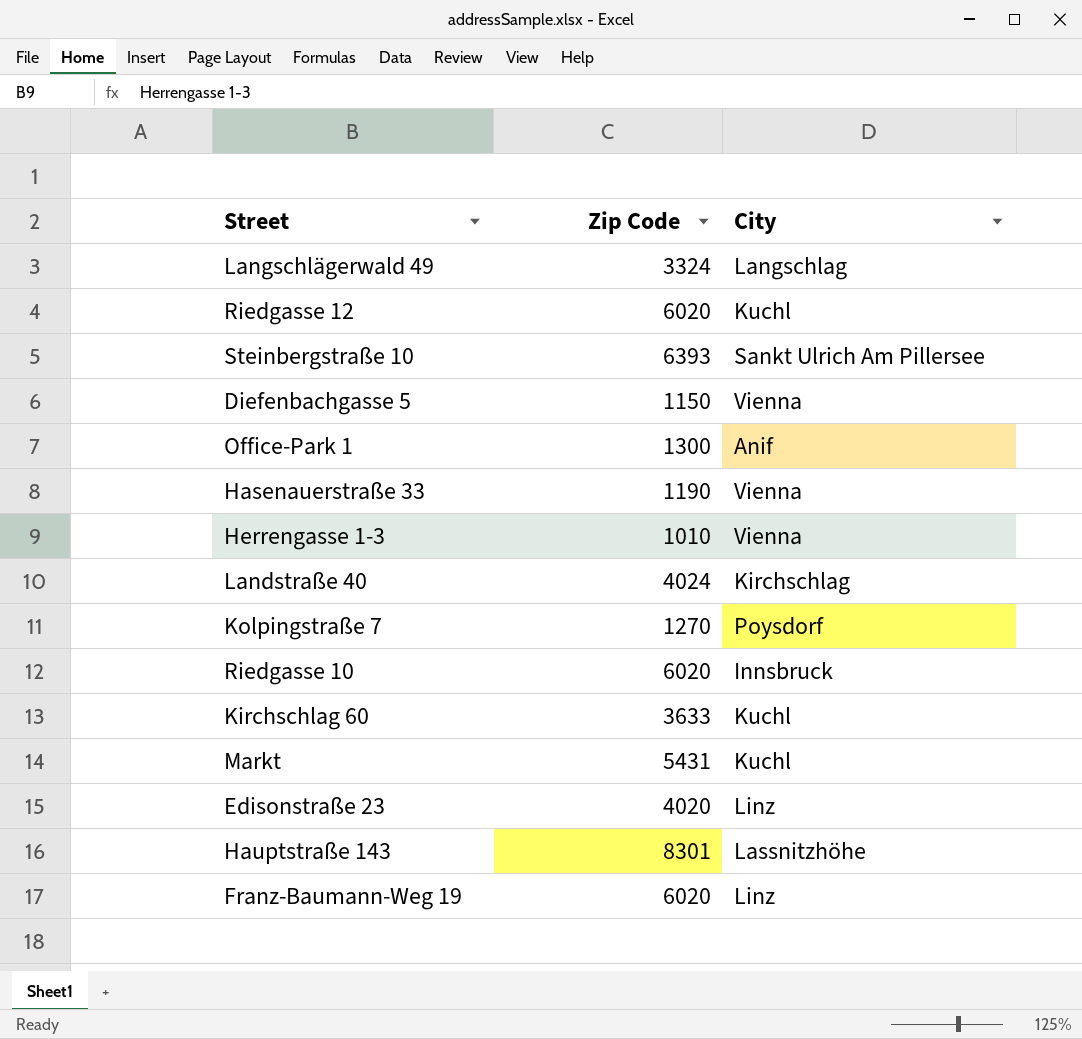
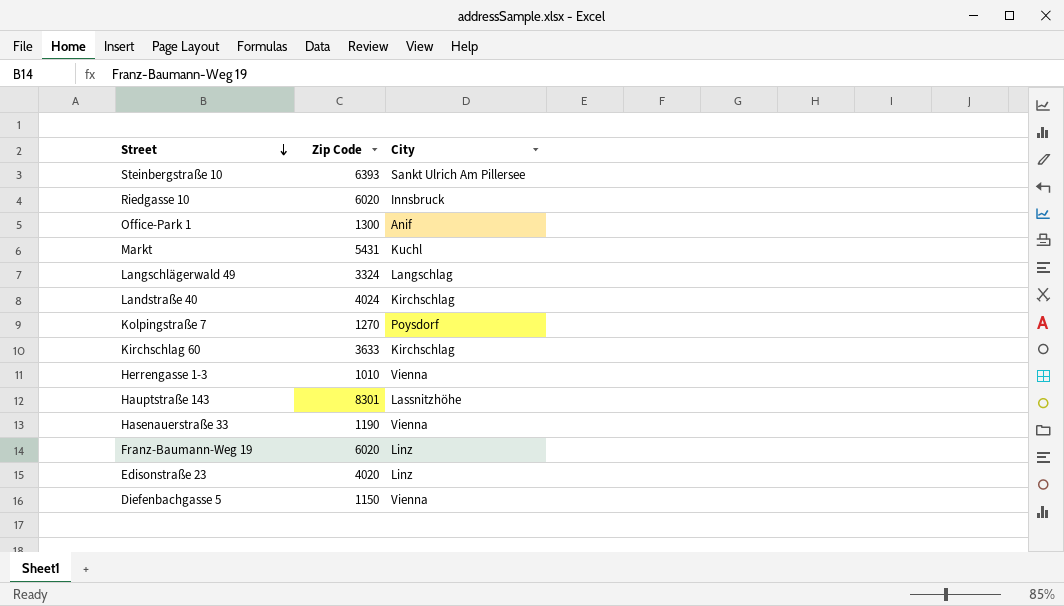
row order: none -> Street descending
row Riedgasse 12: 6020 | Kuchl -> none
Kirchschlag 60 | City: Kuchl -> Kirchschlag

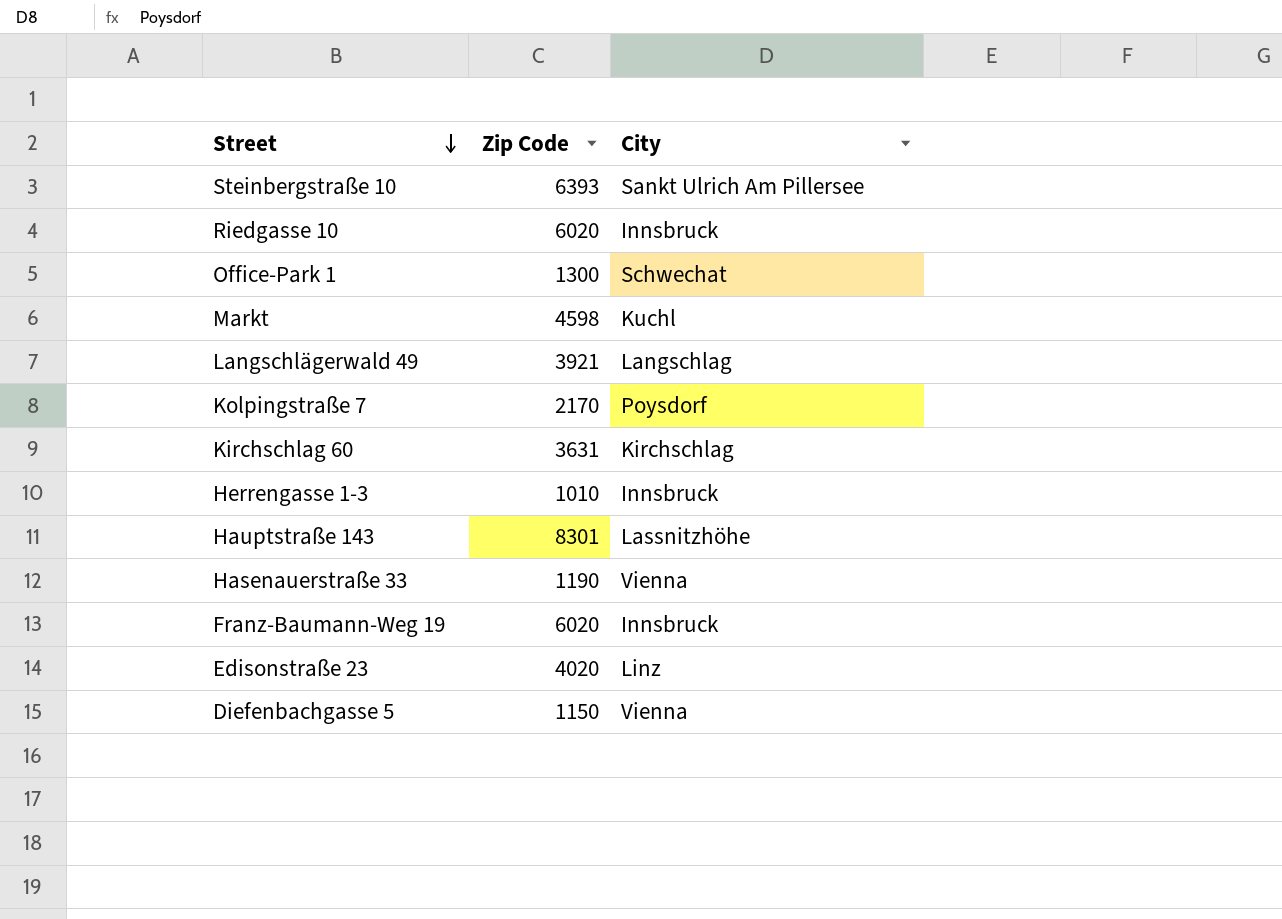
row Landstraße 40: 4024 | Kirchschlag -> none
Office-Park 1 | City: Anif -> Schwechat
Markt | Zip Code: 5431 -> 4598
Langschlägerwald 49 | Zip Code: 3324 -> 3921
Kolpingstraße 7 | Zip Code: 1270 -> 2170
Kirchschlag 60 | Zip Code: 3633 -> 3631
Herrengasse 1-3 | City: Vienna -> Innsbruck
Franz-Baumann-Weg 19 | City: Linz -> Innsbruck

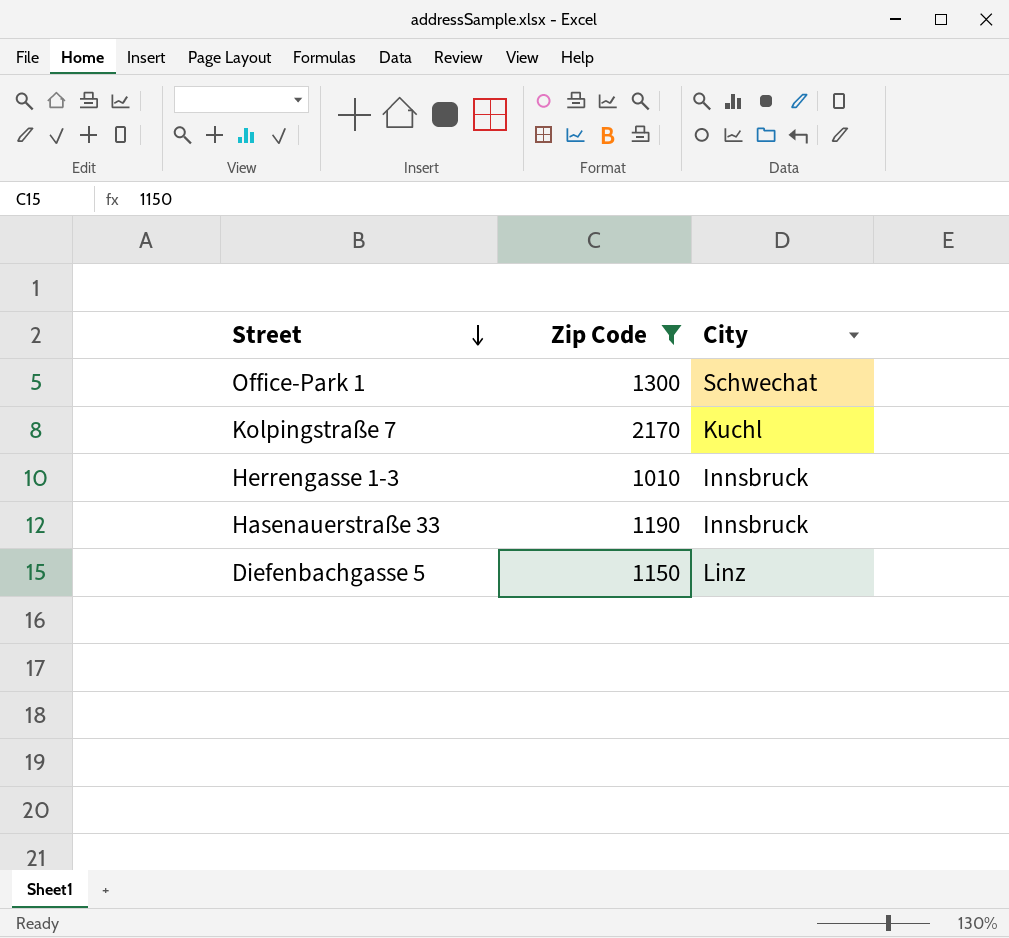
filter: none -> Zip Code <= 2170
Kolpingstraße 7 | City: Poysdorf -> Kuchl
Hasenauerstraße 33 | City: Vienna -> Innsbruck
Diefenbachgasse 5 | City: Vienna -> Linz

